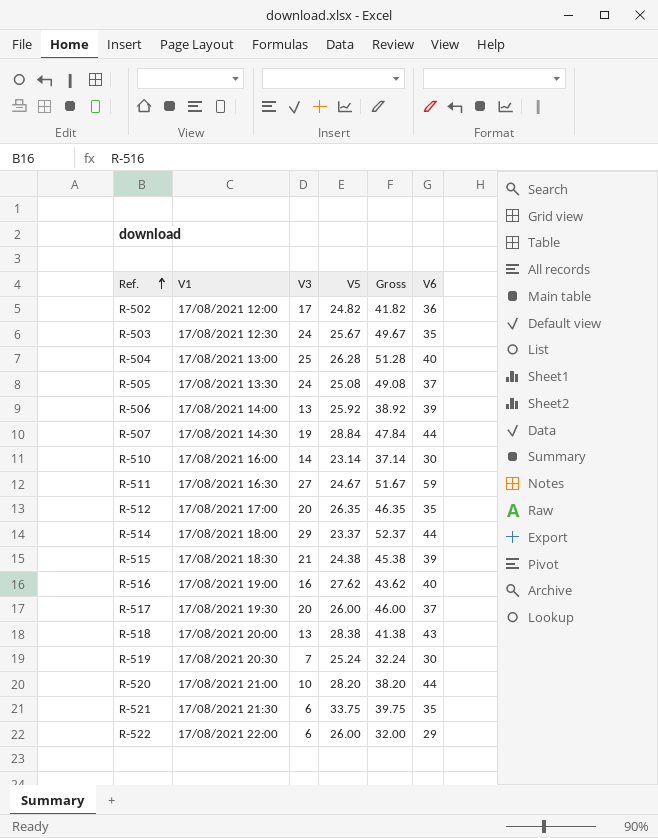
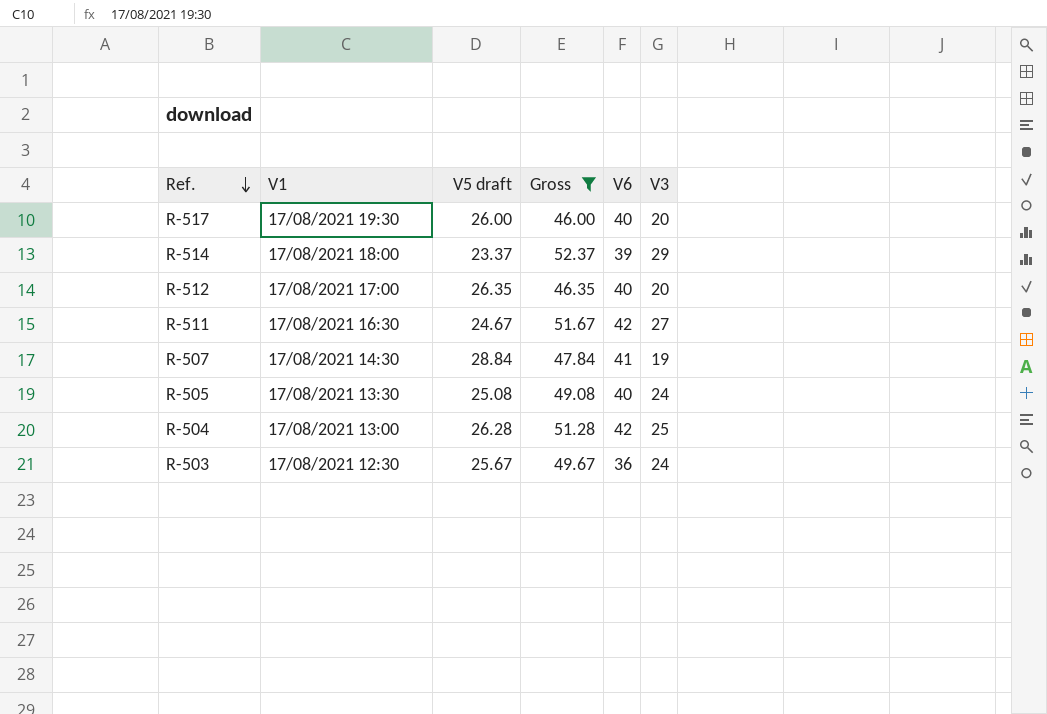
filter: none -> Gross >= 46.00
row order: Ref. ascending -> Ref. descending
column name: V5 -> V5 draft
column V3 | position: 3 -> 6
R-517 | V6: 37 -> 40
R-514 | V6: 44 -> 39
R-512 | V6: 35 -> 40
R-511 | V6: 59 -> 42
R-507 | V6: 44 -> 41
R-505 | V6: 37 -> 40
R-504 | V6: 40 -> 42
R-503 | V6: 35 -> 36

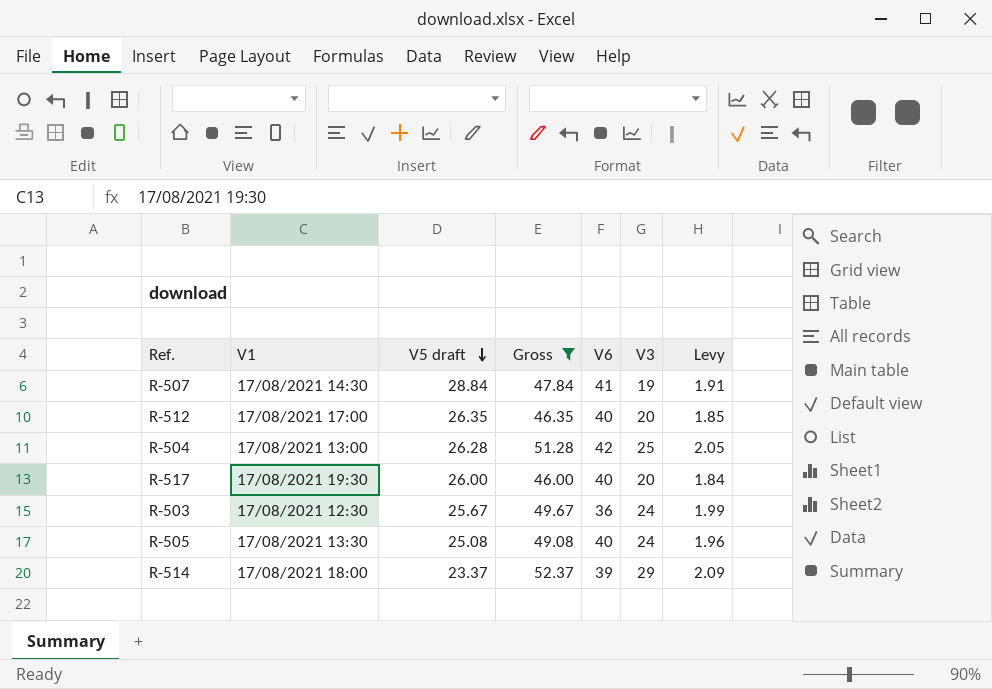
row order: Ref. descending -> V5 draft descending
column Levy | formula: none -> [Gross] * 0.04
row R-511: 17/08/2021 16:30 | 24.67 | 51.67 | 42 | 27 -> none

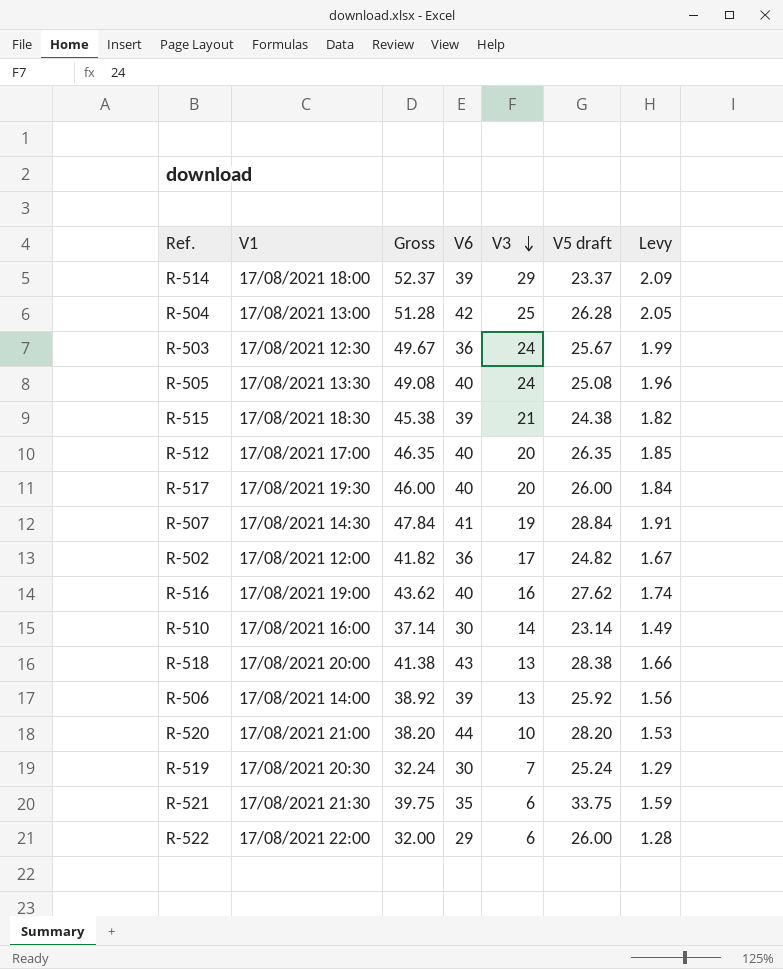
filter: Gross >= 46.00 -> none
row order: V5 draft descending -> V3 descending
column V5 draft | position: 3 -> 6

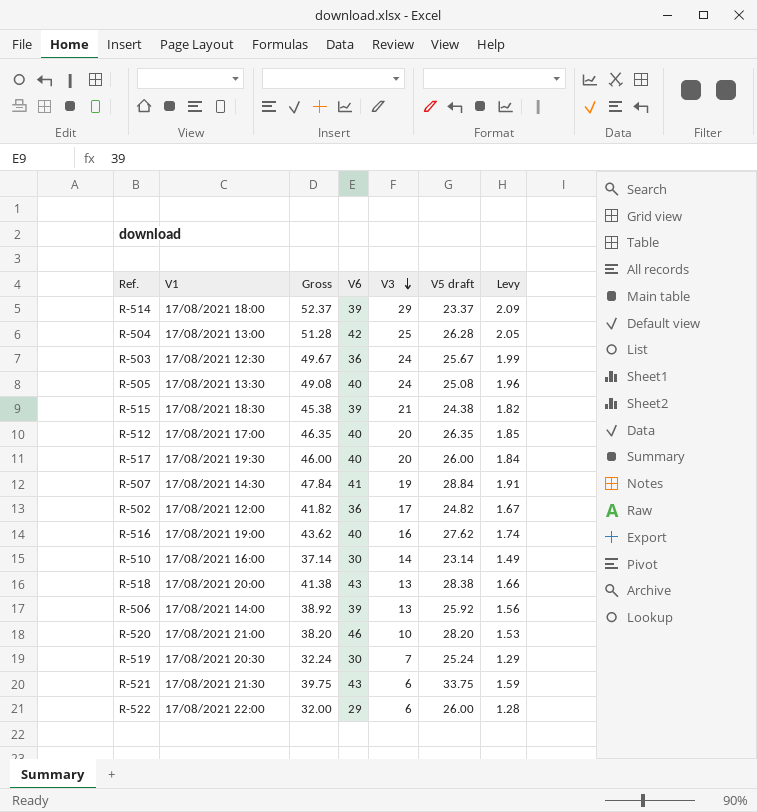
R-520 | V6: 44 -> 46
R-521 | V6: 35 -> 43

